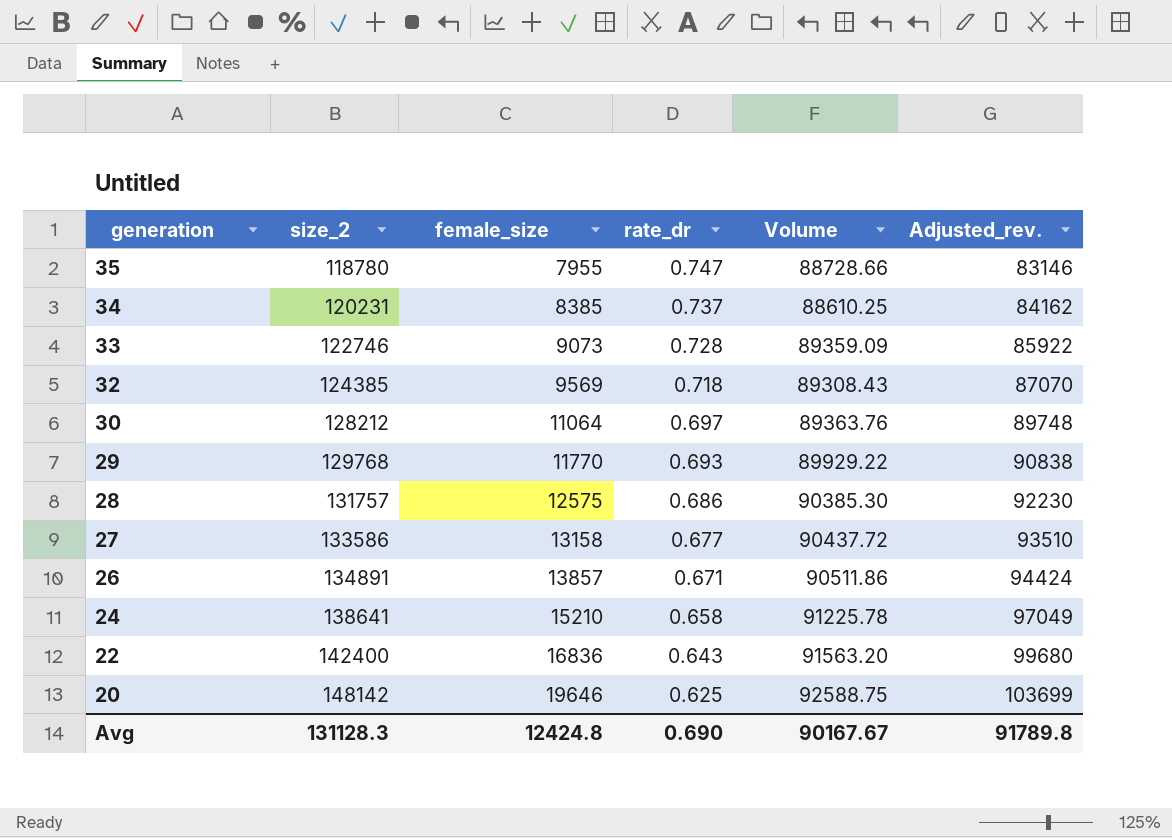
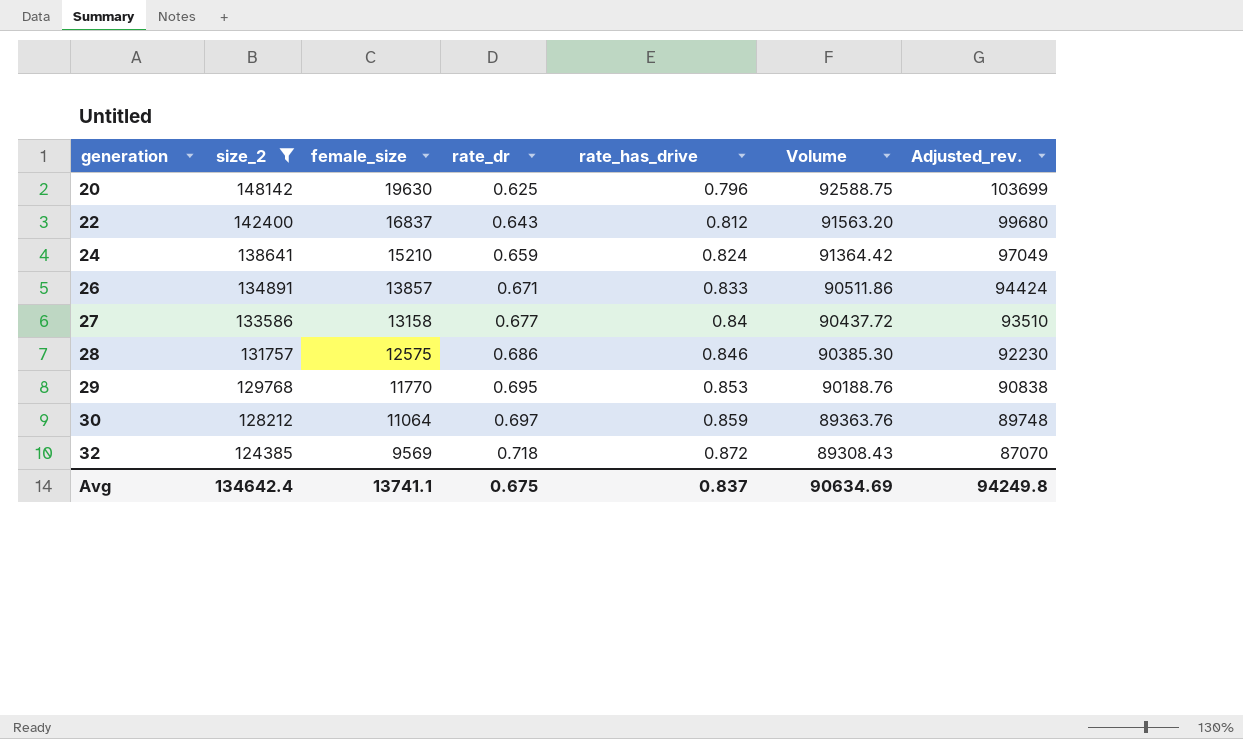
filter: none -> size_2 >= 124385
row order: generation descending -> generation ascending
column rate_has_drive | position: none -> 5
20 | female_size: 19646 -> 19630
22 | female_size: 16836 -> 16837
24 | rate_dr: 0.658 -> 0.659
24 | Volume: 91225.78 -> 91364.42
29 | rate_dr: 0.693 -> 0.695
29 | Volume: 89929.22 -> 90188.76
Avg | size_2: 131128.3 -> 134642.4
Avg | female_size: 12424.8 -> 13741.1
Avg | rate_dr: 0.690 -> 0.675
Avg | Volume: 90167.67 -> 90634.69
Avg | Adjusted_rev.: 91789.8 -> 94249.8

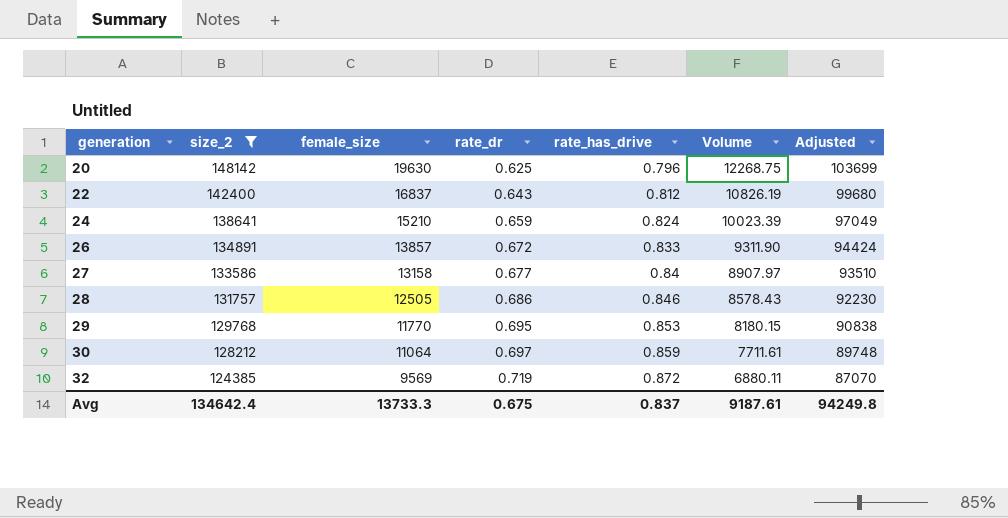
column Volume | formula: [size_2] * [rate_dr] -> [female_size] * [rate_dr]
column name: Adjusted_rev. -> Adjusted
26 | rate_dr: 0.671 -> 0.672
28 | female_size: 12575 -> 12505
32 | rate_dr: 0.718 -> 0.719
Avg | female_size: 13741.1 -> 13733.3
Avg | Volume: 90634.69 -> 9187.61

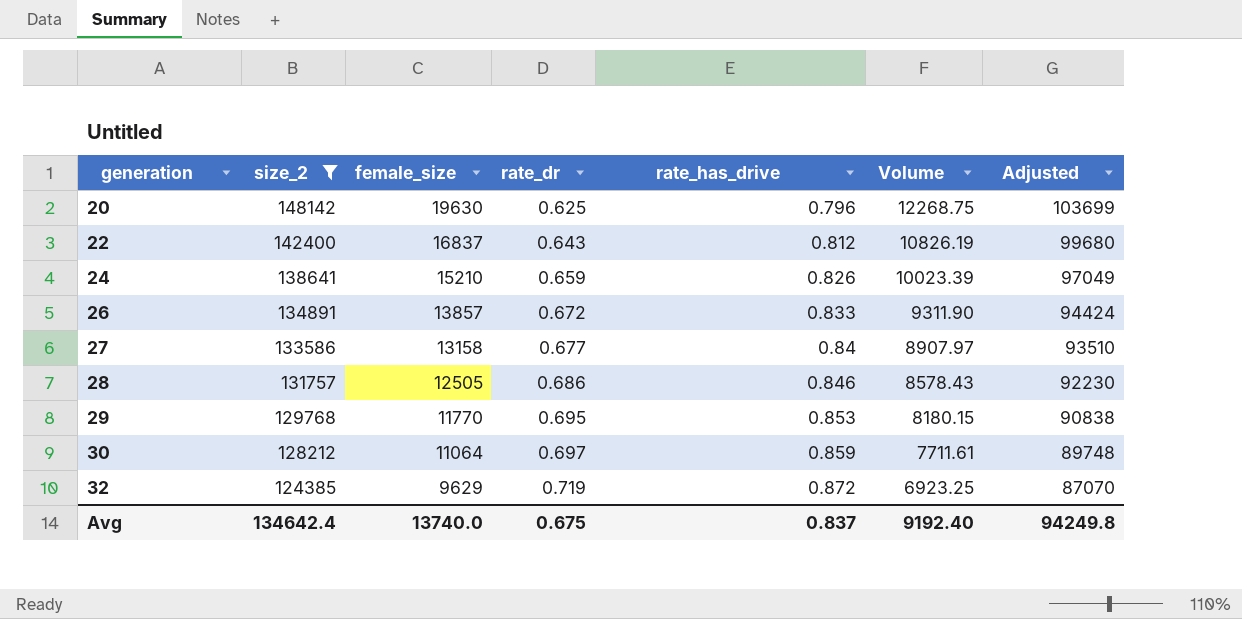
24 | rate_has_drive: 0.824 -> 0.826
32 | female_size: 9569 -> 9629
32 | Volume: 6880.11 -> 6923.25
Avg | female_size: 13733.3 -> 13740.0
Avg | Volume: 9187.61 -> 9192.40

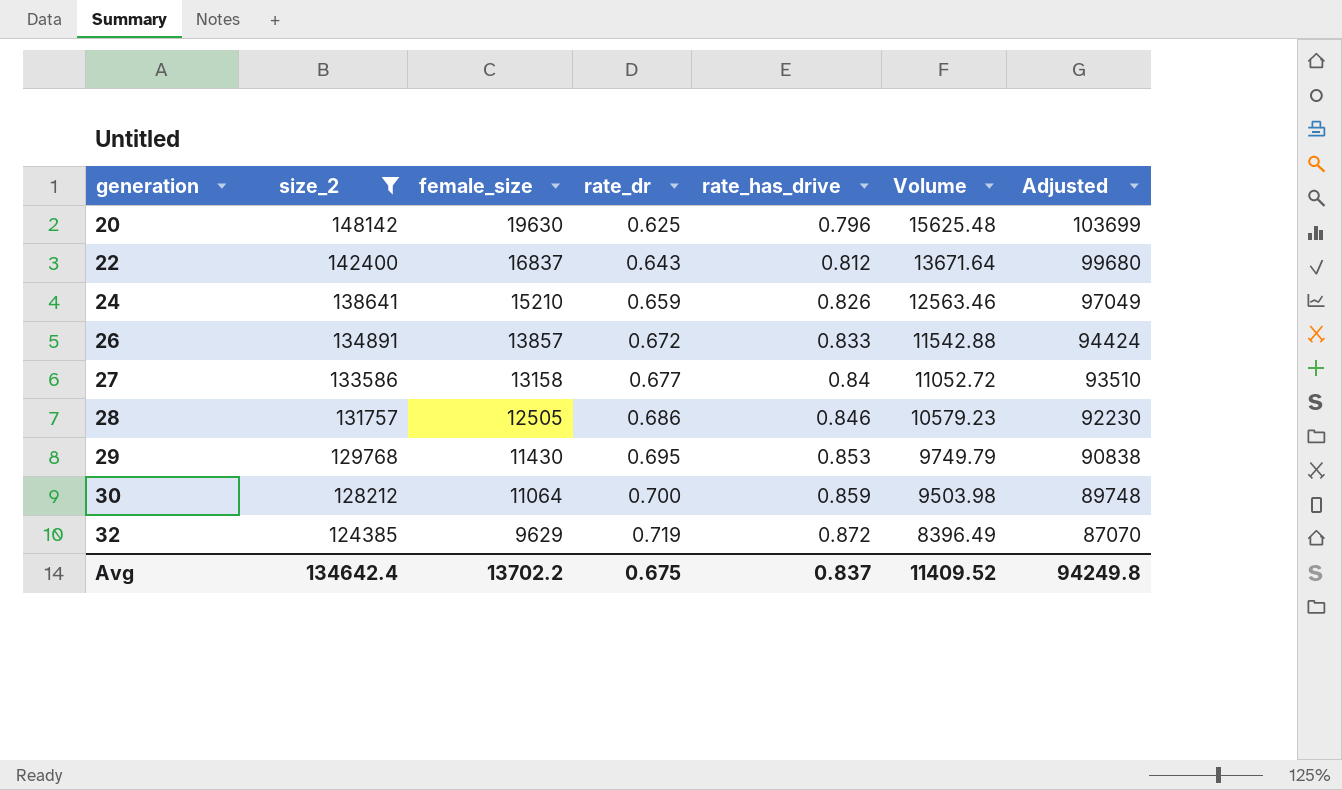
column Volume | formula: [female_size] * [rate_dr] -> [female_size] * [rate_has_drive]
29 | female_size: 11770 -> 11430
30 | rate_dr: 0.697 -> 0.700
Avg | female_size: 13740.0 -> 13702.2
Avg | Volume: 9192.40 -> 11409.52

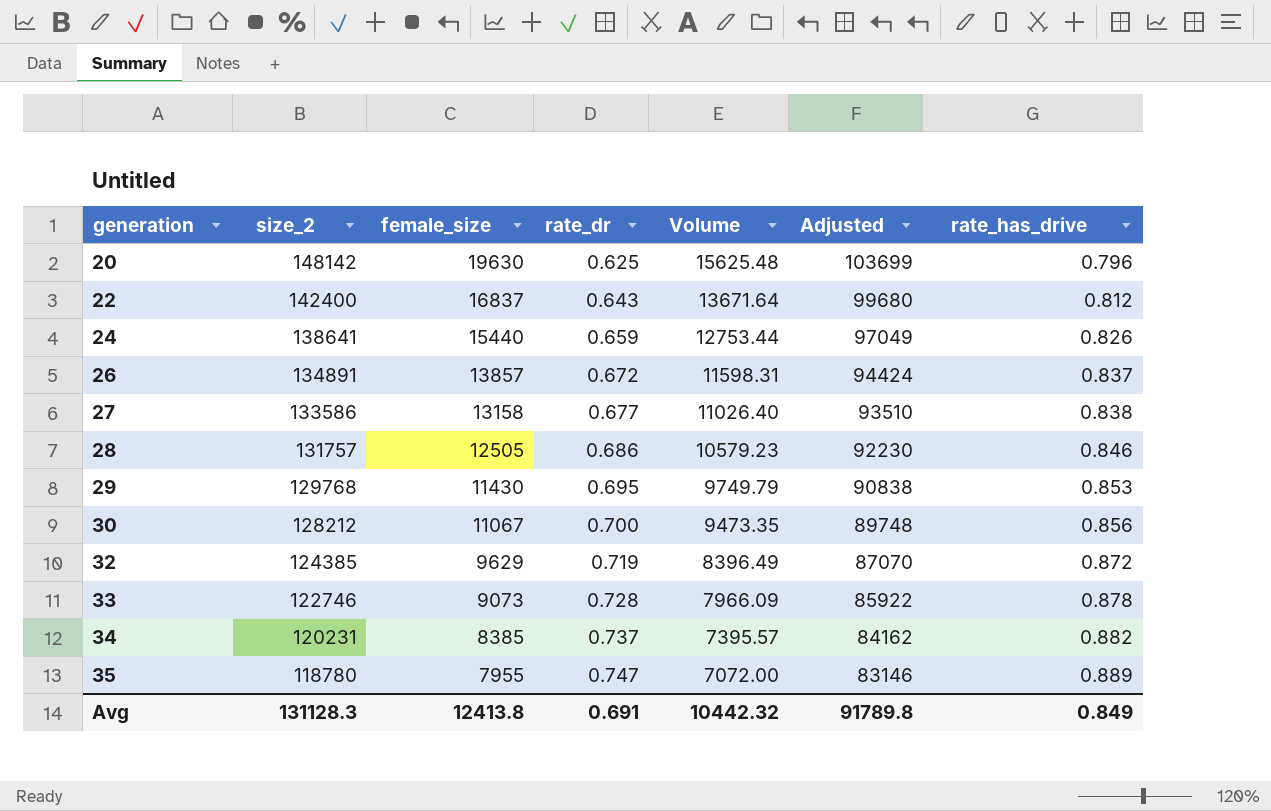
filter: size_2 >= 124385 -> none
column rate_has_drive | position: 5 -> 7
24 | female_size: 15210 -> 15440
24 | Volume: 12563.46 -> 12753.44
26 | Volume: 11542.88 -> 11598.31
26 | rate_has_drive: 0.833 -> 0.837
27 | Volume: 11052.72 -> 11026.40
27 | rate_has_drive: 0.84 -> 0.838
30 | female_size: 11064 -> 11067
30 | Volume: 9503.98 -> 9473.35
30 | rate_has_drive: 0.859 -> 0.856
Avg | size_2: 134642.4 -> 131128.3
Avg | female_size: 13702.2 -> 12413.8
Avg | rate_dr: 0.675 -> 0.691
Avg | Volume: 11409.52 -> 10442.32
Avg | Adjusted: 94249.8 -> 91789.8
Avg | rate_has_drive: 0.837 -> 0.849

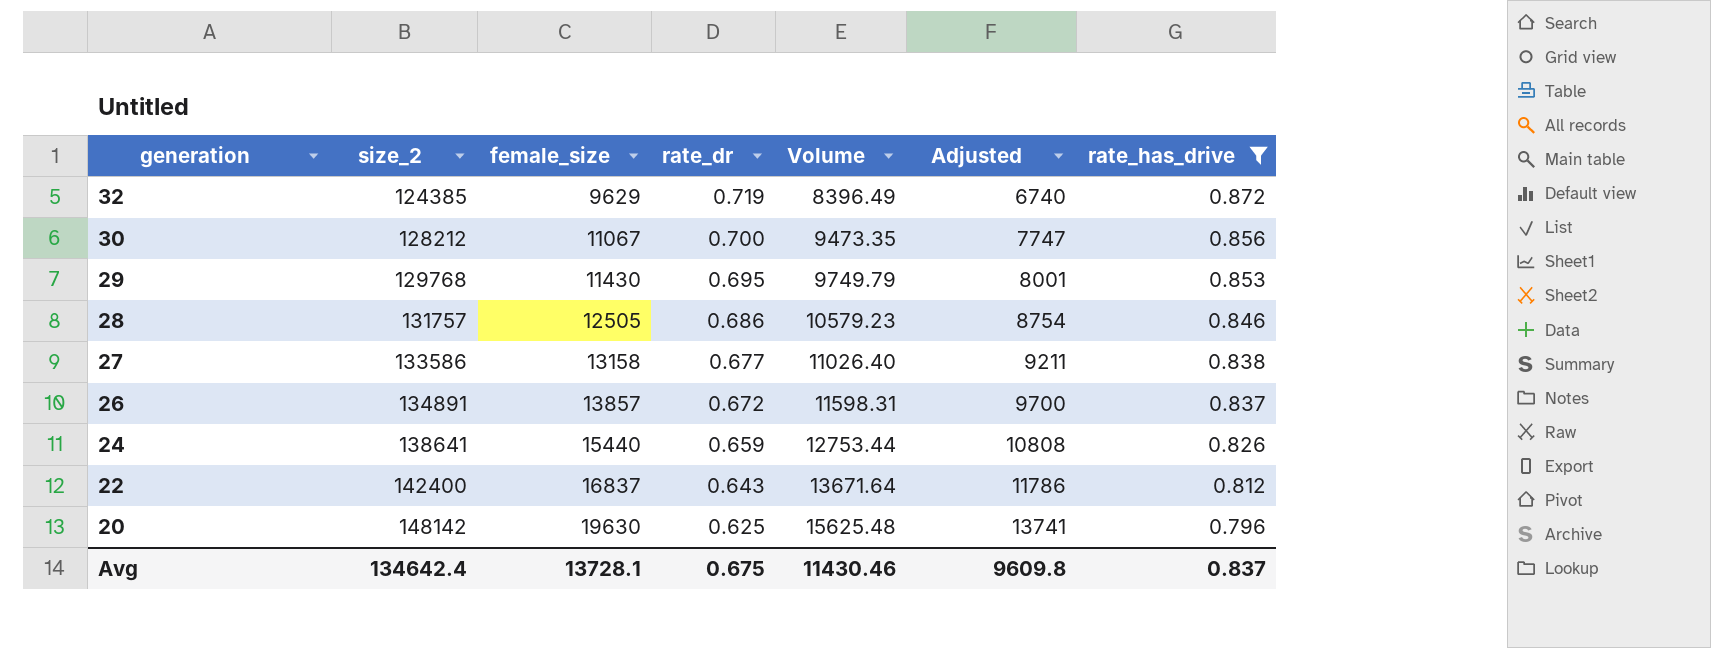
filter: none -> rate_has_drive <= 0.872
row order: generation ascending -> generation descending
column Adjusted | formula: [size_2] * 0.7 -> [female_size] * 0.7
Avg | size_2: 131128.3 -> 134642.4
Avg | female_size: 12413.8 -> 13728.1
Avg | rate_dr: 0.691 -> 0.675
Avg | Volume: 10442.32 -> 11430.46
Avg | Adjusted: 91789.8 -> 9609.8
Avg | rate_has_drive: 0.849 -> 0.837

